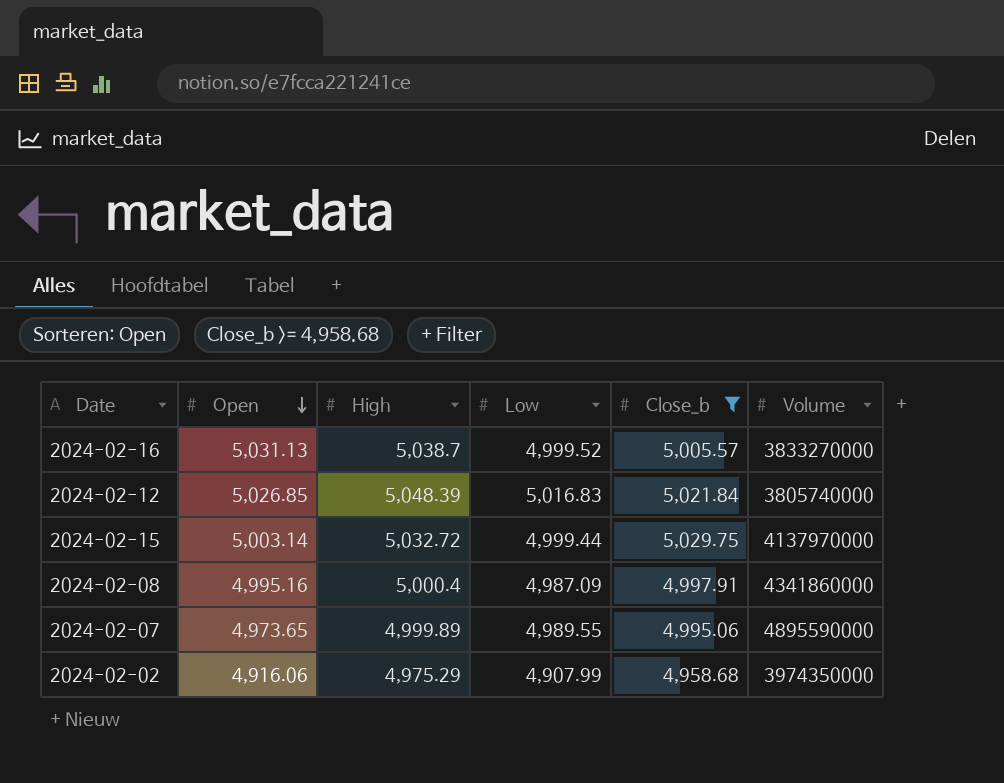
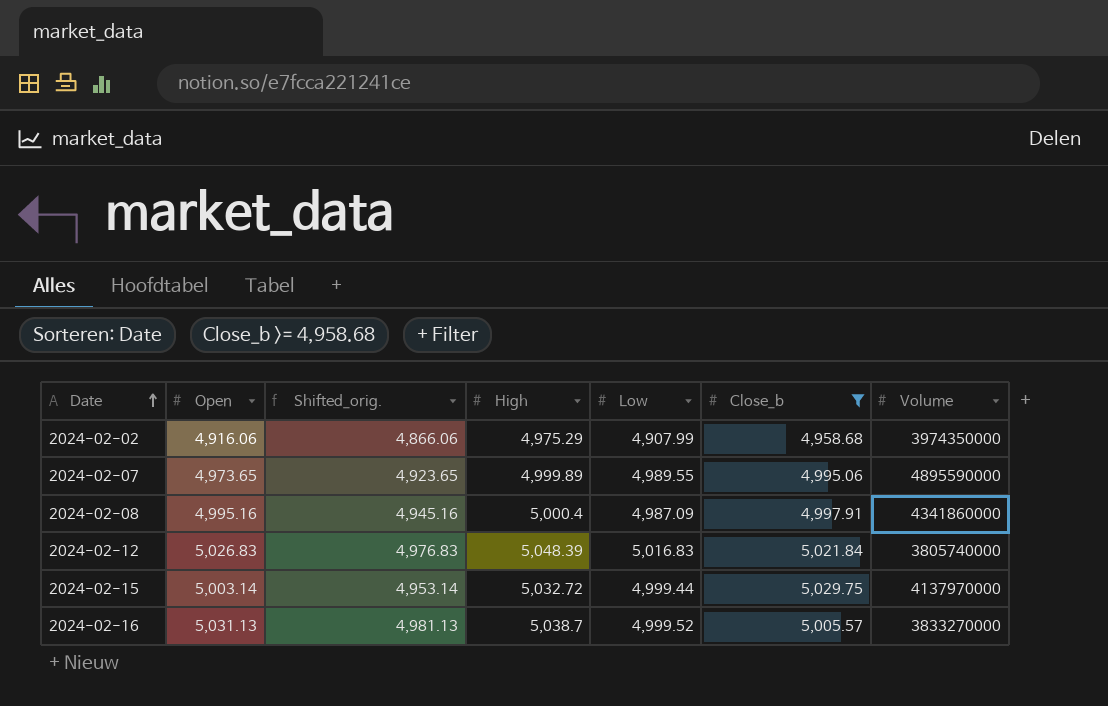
row order: Open descending -> Date ascending
column Shifted_orig. | formula: none -> [Open] - 50
2024-02-12 | Open: 5,026.85 -> 5,026.83

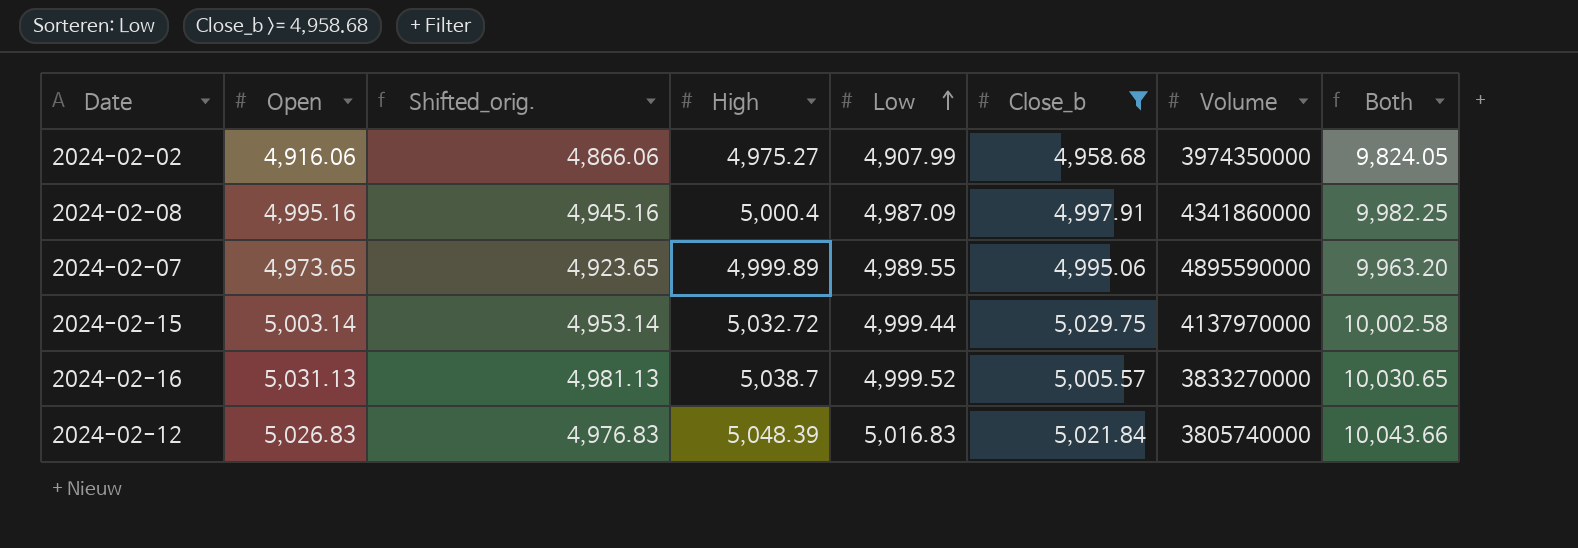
row order: Date ascending -> Low ascending
column Both | formula: none -> [Open] + [Low]
2024-02-02 | High: 4,975.29 -> 4,975.27

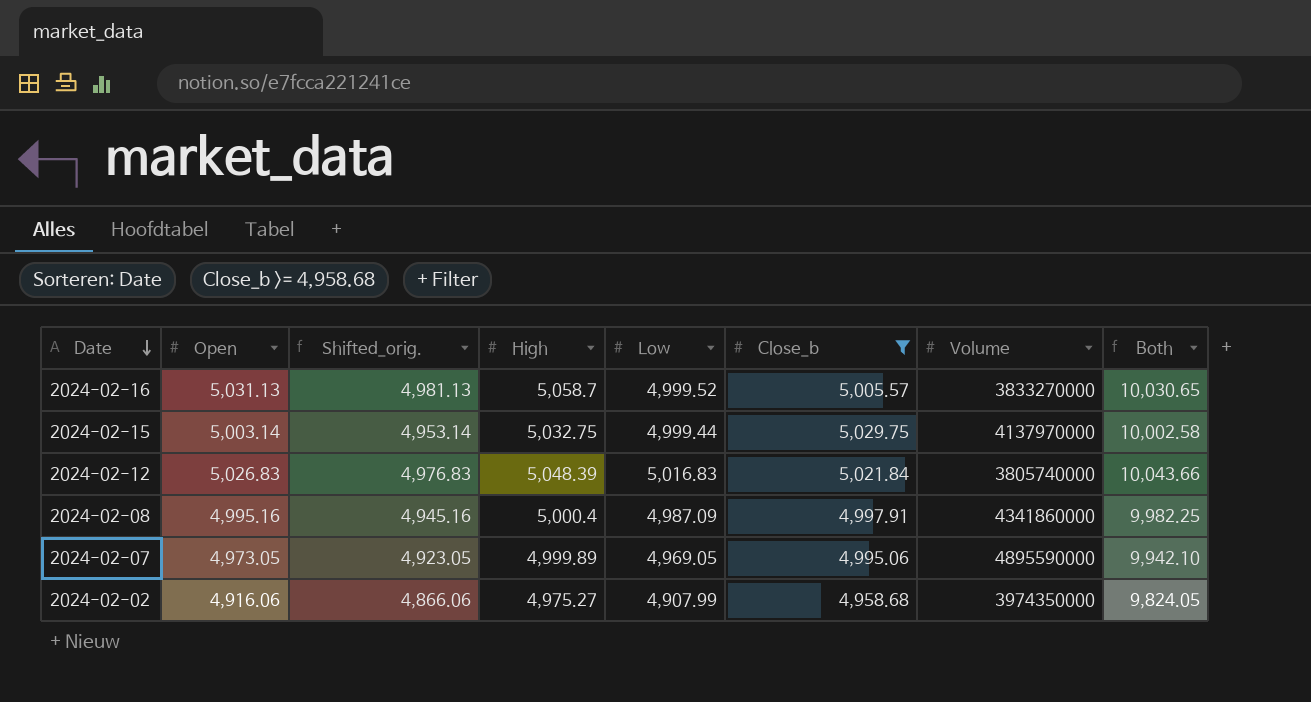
row order: Low ascending -> Date descending
2024-02-16 | High: 5,038.7 -> 5,058.7
2024-02-15 | High: 5,032.72 -> 5,032.75
2024-02-07 | Open: 4,973.65 -> 4,973.05
2024-02-07 | Shifted_orig.: 4,923.65 -> 4,923.05
2024-02-07 | Low: 4,989.55 -> 4,969.05
2024-02-07 | Both: 9,963.20 -> 9,942.10

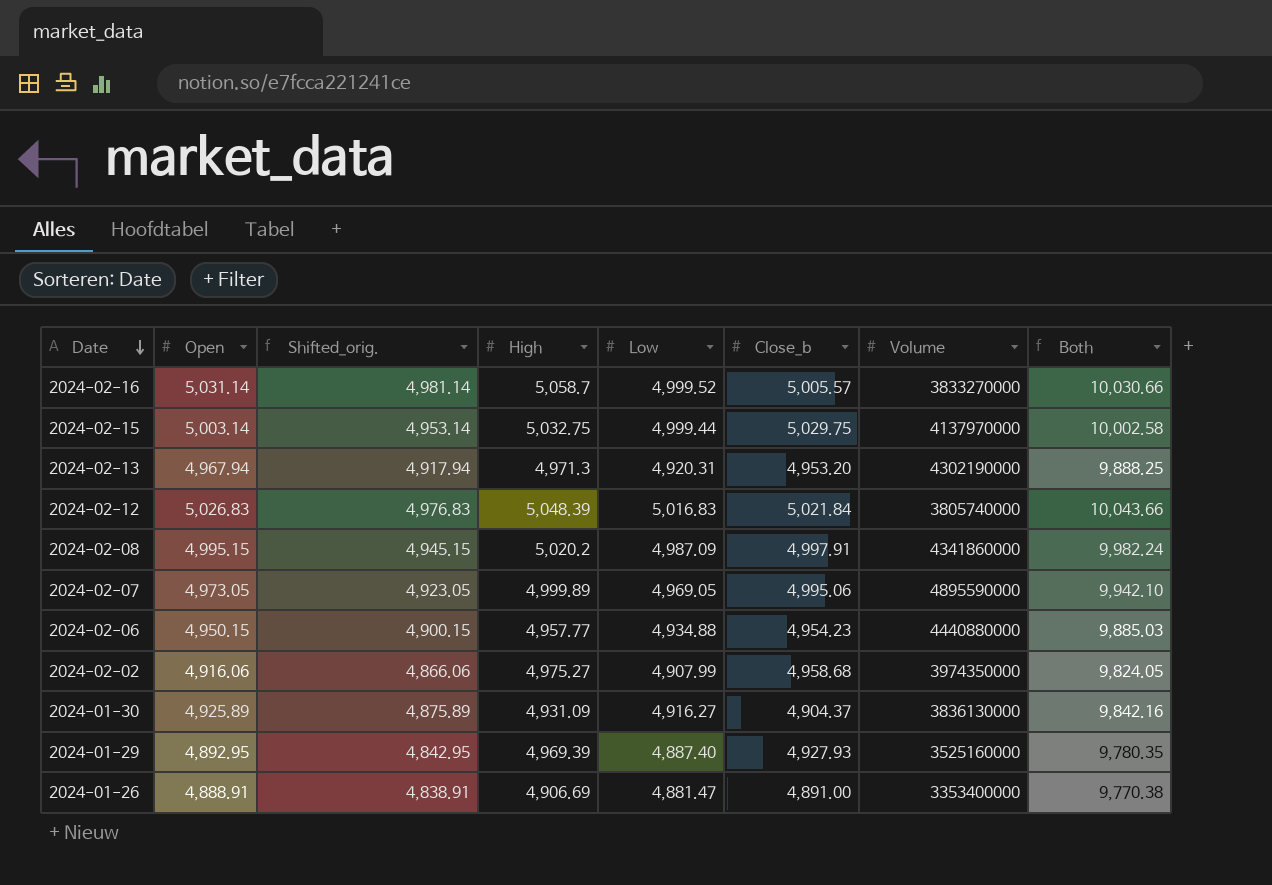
filter: Close_b >= 4,958.68 -> none
2024-02-16 | Open: 5,031.13 -> 5,031.14
2024-02-16 | Shifted_orig.: 4,981.13 -> 4,981.14
2024-02-16 | Both: 10,030.65 -> 10,030.66
2024-02-08 | Open: 4,995.16 -> 4,995.15
2024-02-08 | Shifted_orig.: 4,945.16 -> 4,945.15
2024-02-08 | High: 5,000.4 -> 5,020.2
2024-02-08 | Both: 9,982.25 -> 9,982.24

